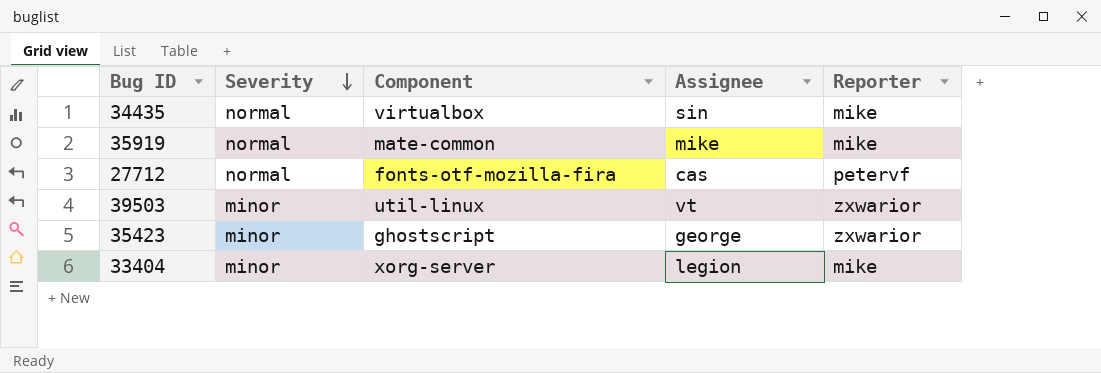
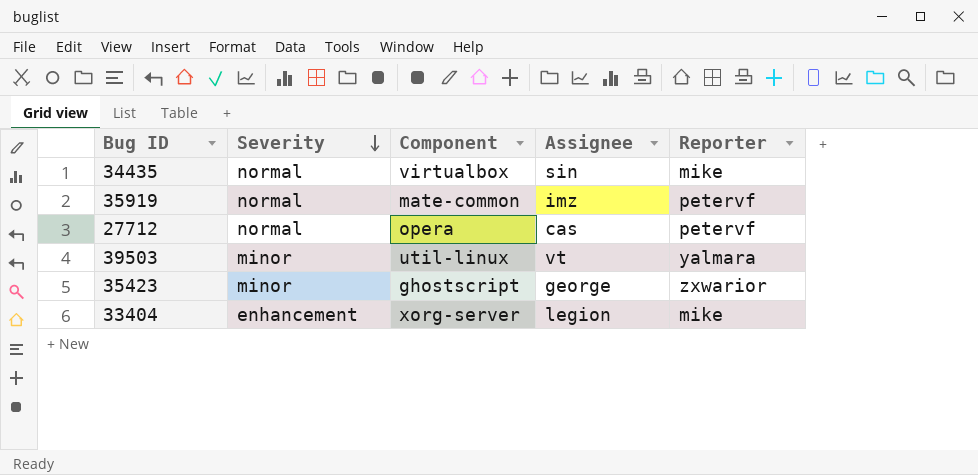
35919 | Assignee: mike -> imz
35919 | Reporter: mike -> petervf
27712 | Component: fonts-otf-mozilla-fira -> opera
39503 | Reporter: zxwarior -> yalmara
33404 | Severity: minor -> enhancement

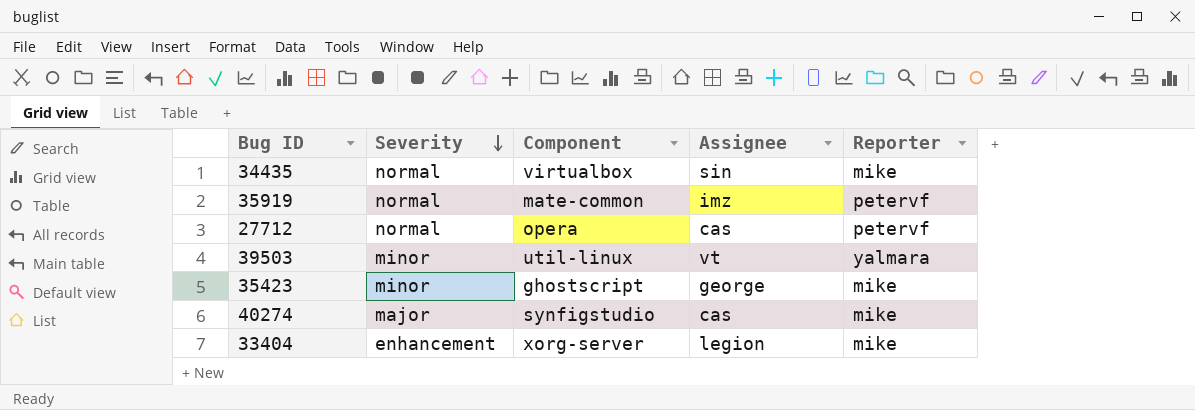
35423 | Reporter: zxwarior -> mike
row 40274: none -> major | synfigstudio | cas | mike

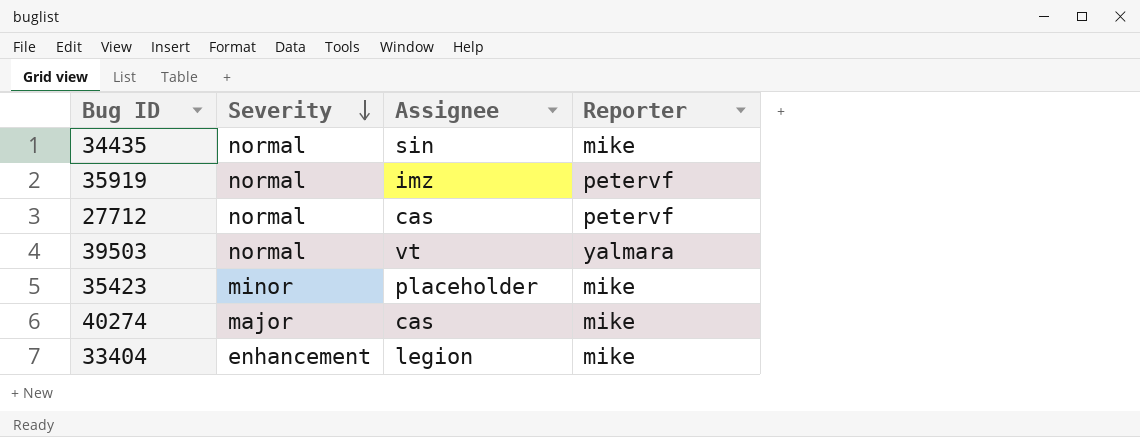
column Component | position: 3 -> none
39503 | Severity: minor -> normal
35423 | Assignee: george -> placeholder

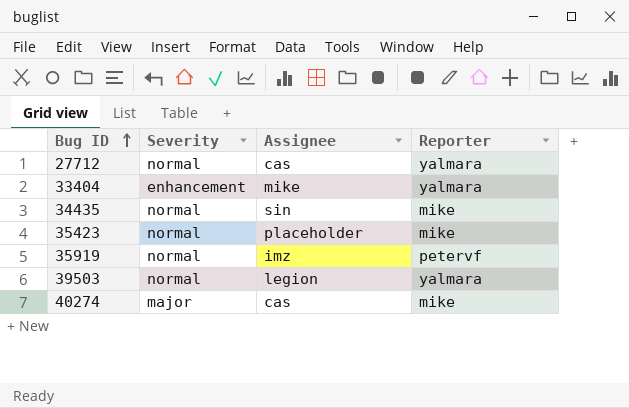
row order: Severity descending -> Bug ID ascending
27712 | Reporter: petervf -> yalmara
33404 | Assignee: legion -> mike
33404 | Reporter: mike -> yalmara
35423 | Severity: minor -> normal
39503 | Assignee: vt -> legion

